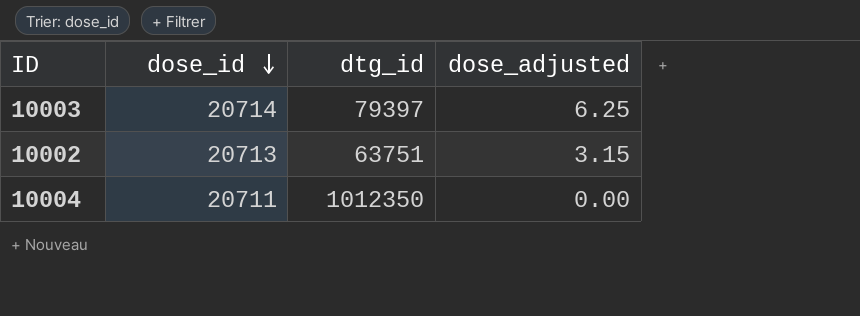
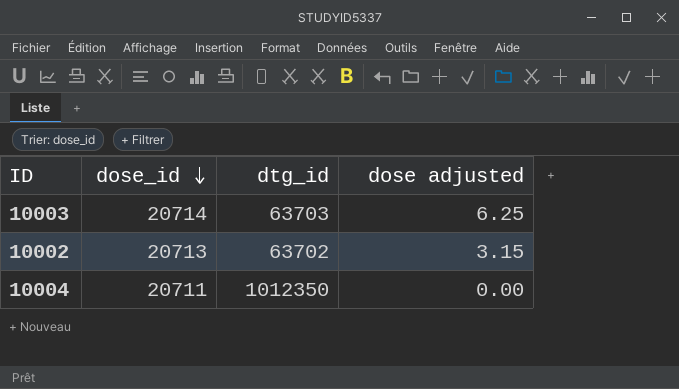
column name: dose_adjusted -> dose adjusted
10003 | dtg_id: 79397 -> 63703
10002 | dtg_id: 63751 -> 63702

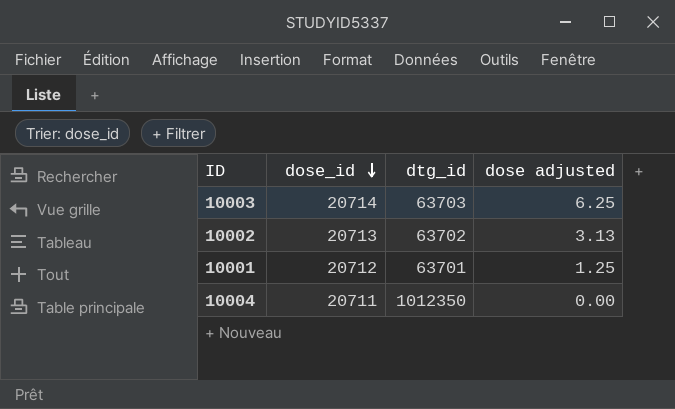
10002 | dose adjusted: 3.15 -> 3.13
row 10001: none -> 20712 | 63701 | 1.25

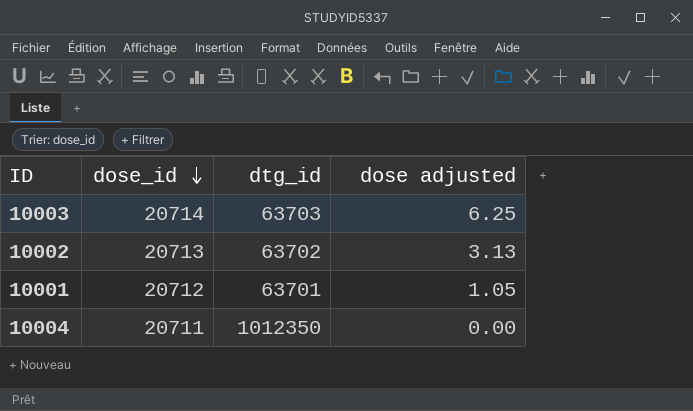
10001 | dose adjusted: 1.25 -> 1.05

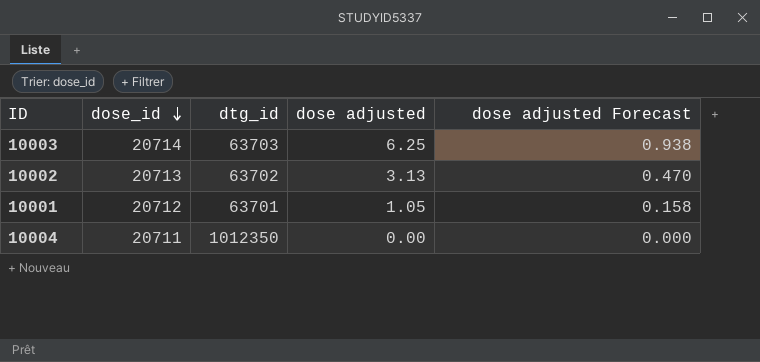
column dose adjusted Forecast | formula: none -> [dose adjusted] * 0.15

